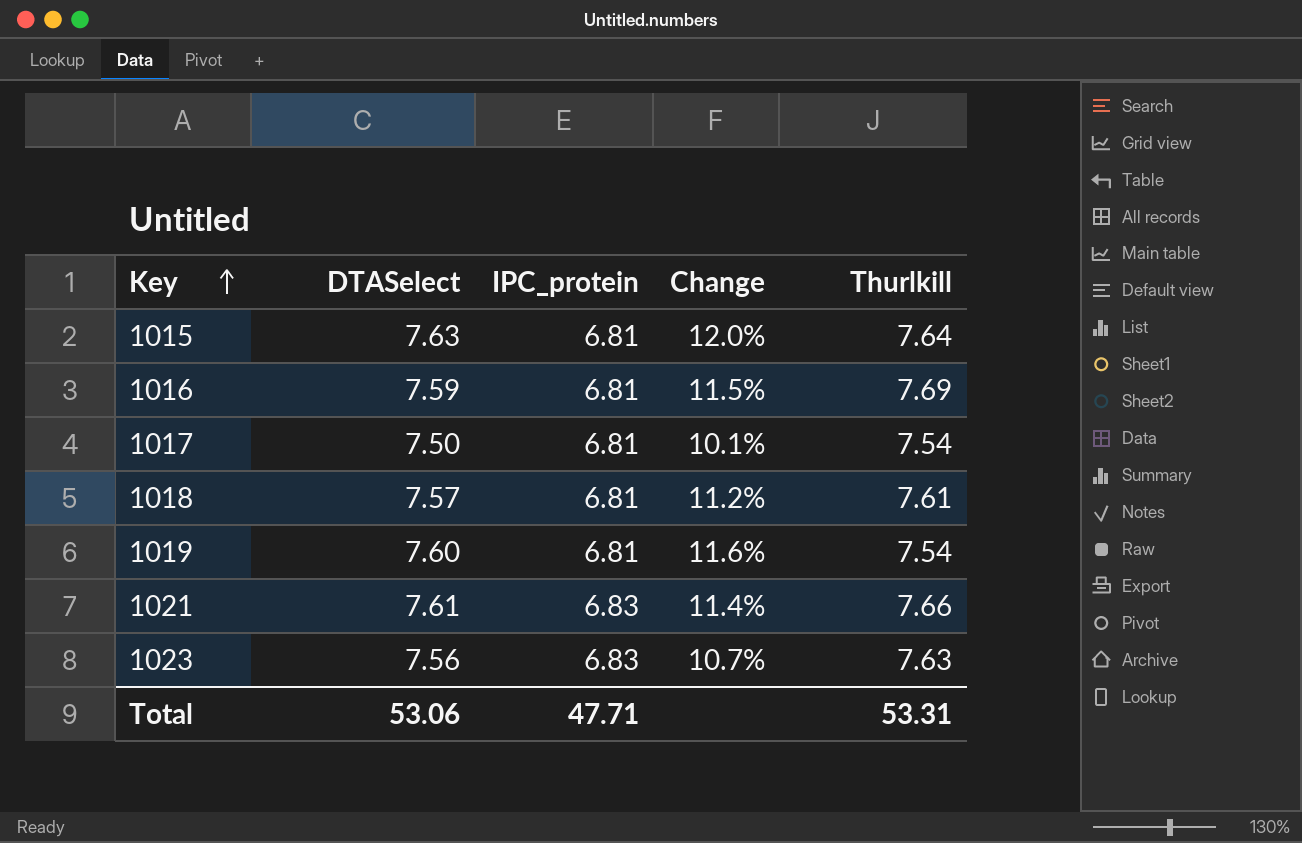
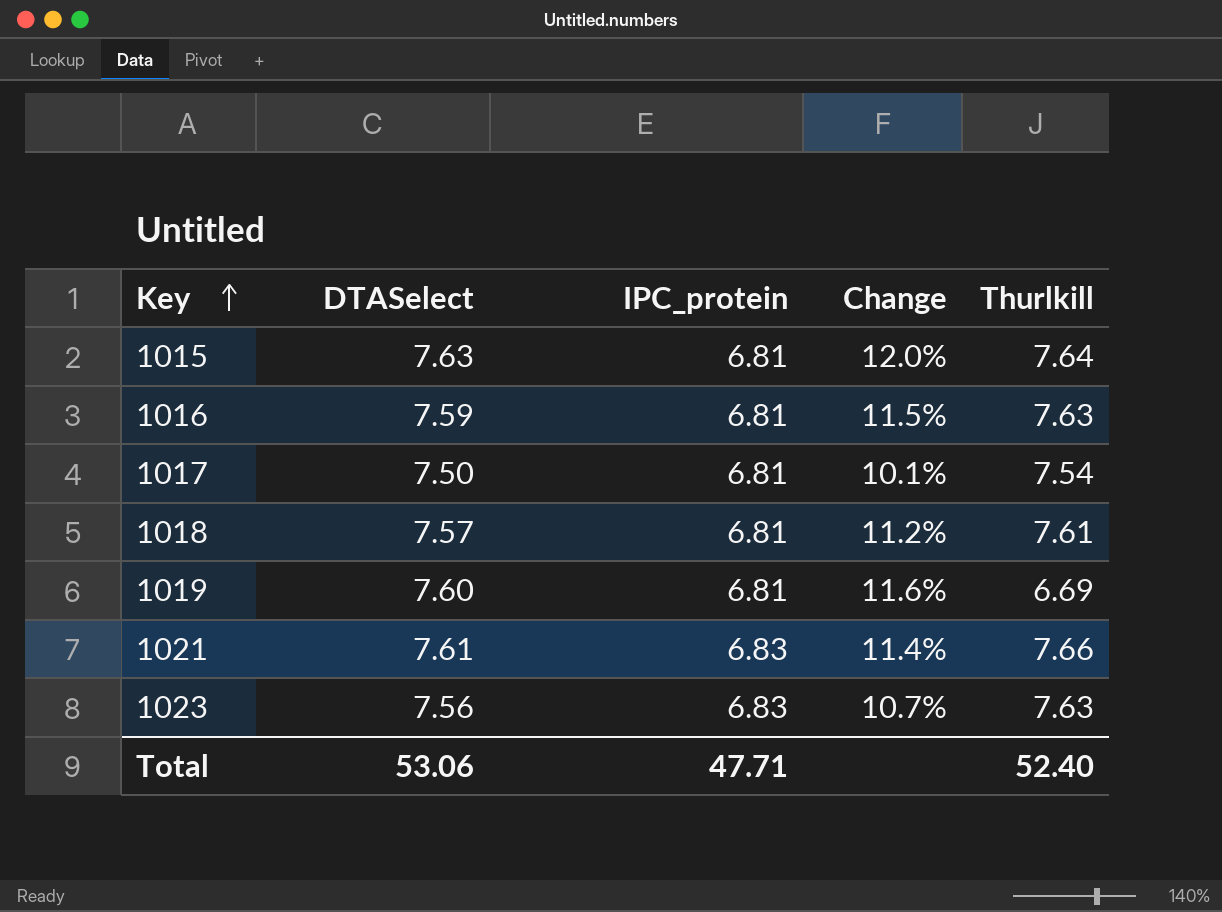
1016 | Thurlkill: 7.69 -> 7.63
1019 | Thurlkill: 7.54 -> 6.69
Total | Thurlkill: 53.31 -> 52.40

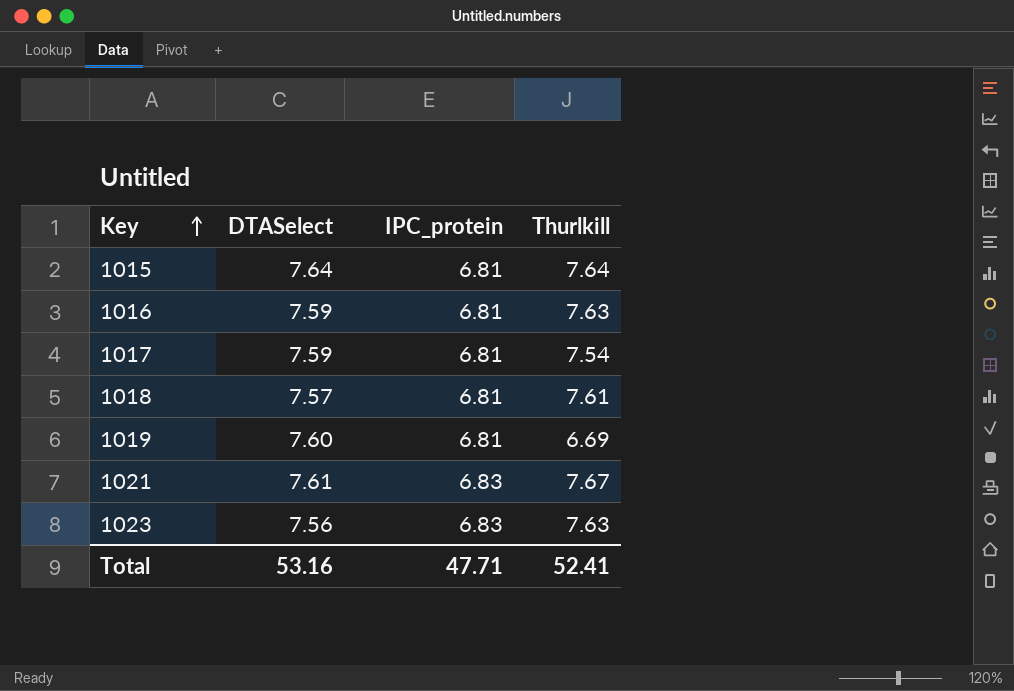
column Change | formula: ([DTASelect] - [IPC_protein]) / [IPC_protein] -> none
1015 | DTASelect: 7.63 -> 7.64
1017 | DTASelect: 7.50 -> 7.59
1021 | Thurlkill: 7.66 -> 7.67
Total | DTASelect: 53.06 -> 53.16
Total | Thurlkill: 52.40 -> 52.41

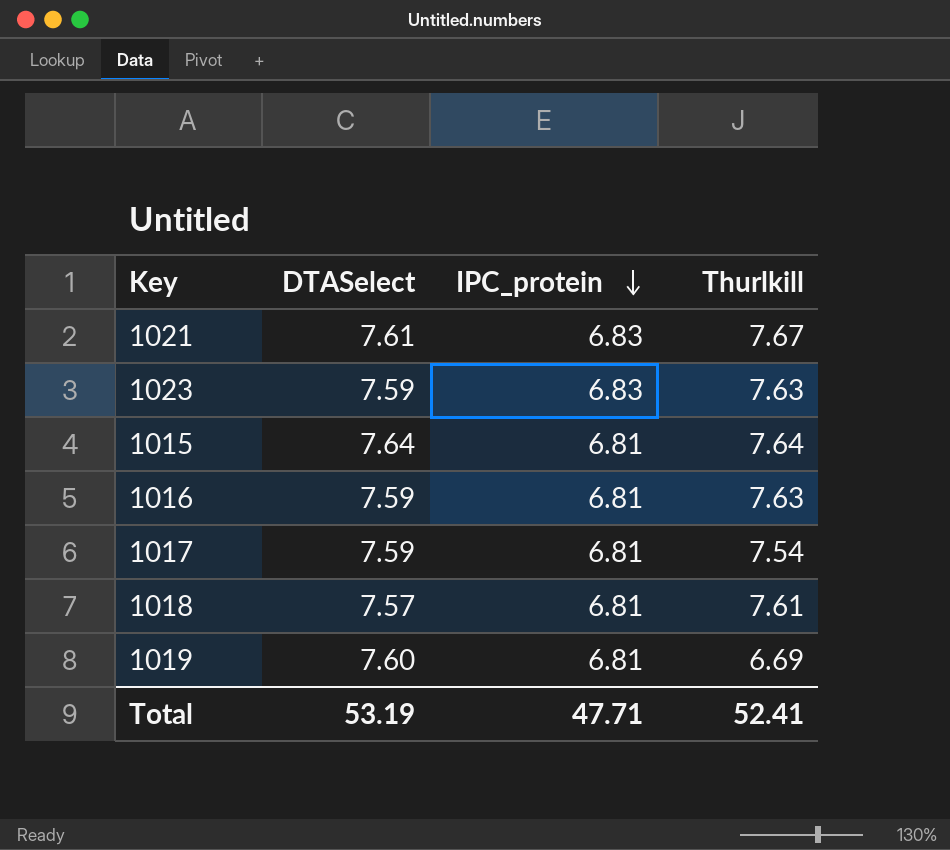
row order: Key ascending -> IPC_protein descending
1023 | DTASelect: 7.56 -> 7.59
Total | DTASelect: 53.16 -> 53.19

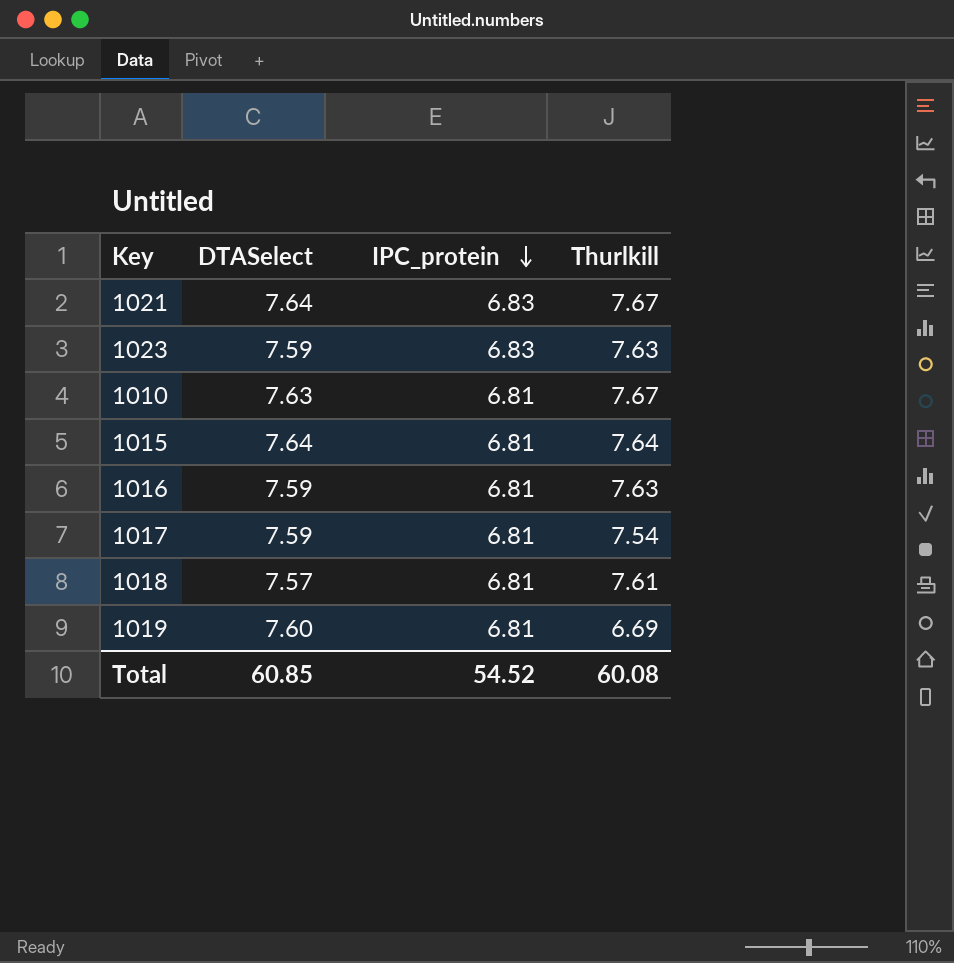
1021 | DTASelect: 7.61 -> 7.64
row 1010: none -> 7.63 | 6.81 | 7.67
Total | DTASelect: 53.19 -> 60.85
Total | IPC_protein: 47.71 -> 54.52
Total | Thurlkill: 52.41 -> 60.08

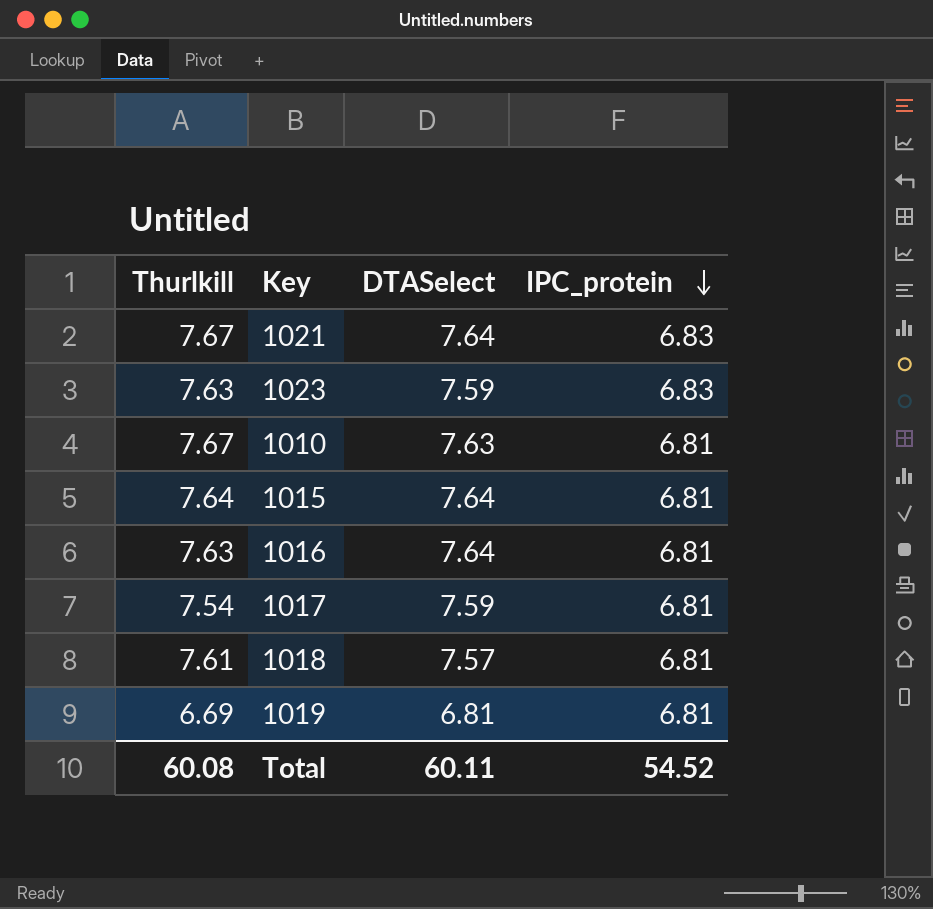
column Thurlkill | position: 4 -> 1
1016 | DTASelect: 7.59 -> 7.64
1019 | DTASelect: 7.60 -> 6.81
Total | DTASelect: 60.85 -> 60.11

